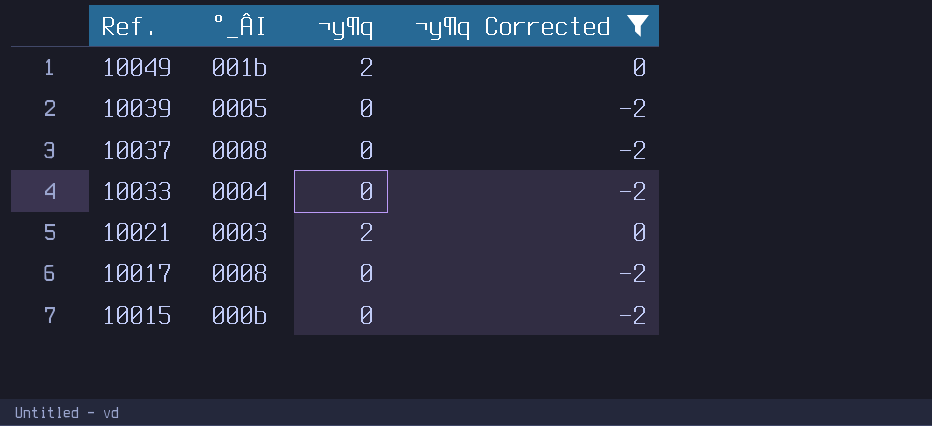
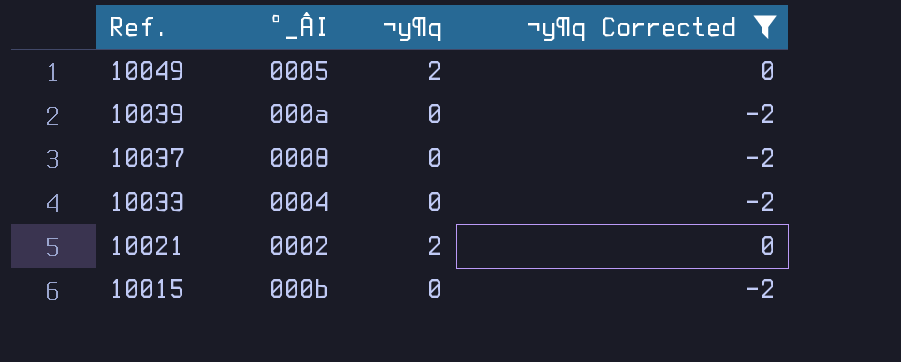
row 10017: 0008 | 0 | -2 -> none
10049 | °_ÂI: 001b -> 0005
10039 | °_ÂI: 0005 -> 000a
10021 | °_ÂI: 0003 -> 0002

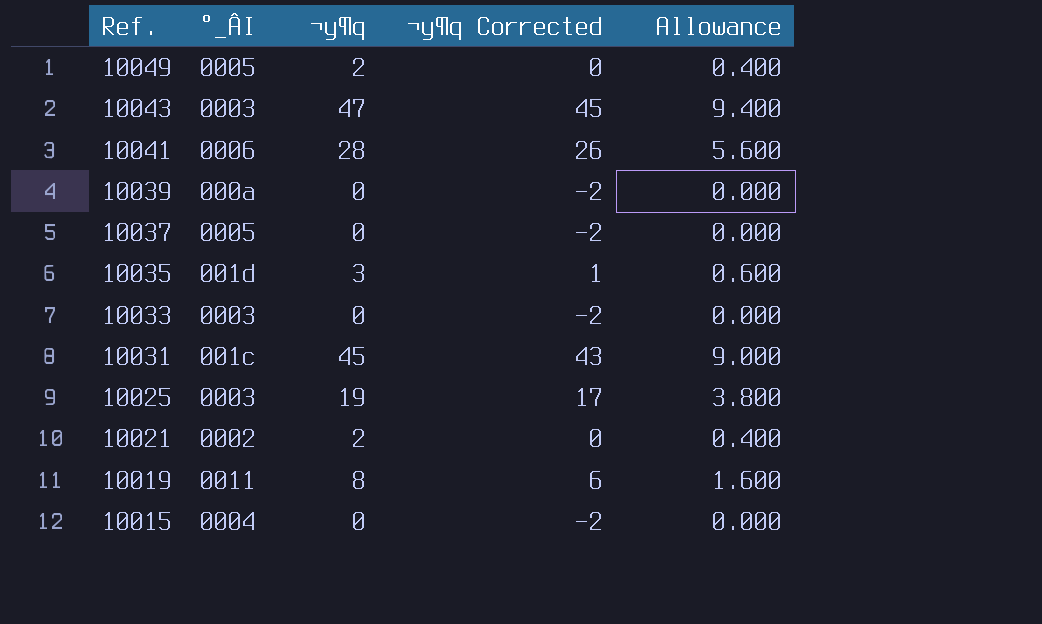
filter: ¬y¶q Corrected <= 0 -> none
column Allowance | formula: none -> [¬y¶q] * 0.2
10037 | °_ÂI: 0008 -> 0005
10033 | °_ÂI: 0004 -> 0003
10015 | °_ÂI: 000b -> 0004

